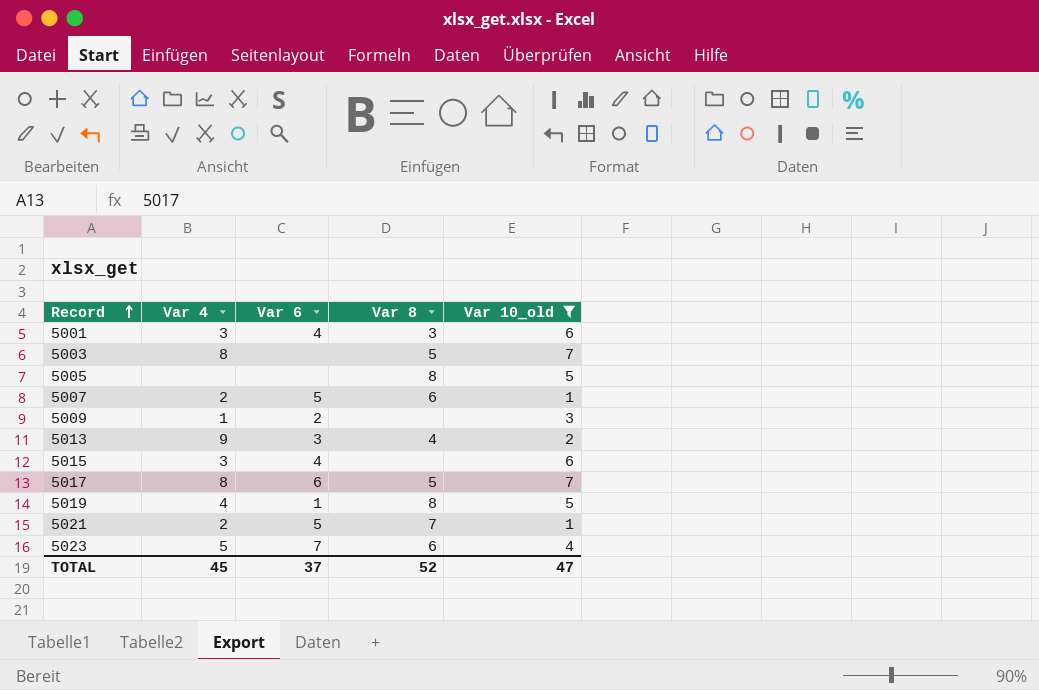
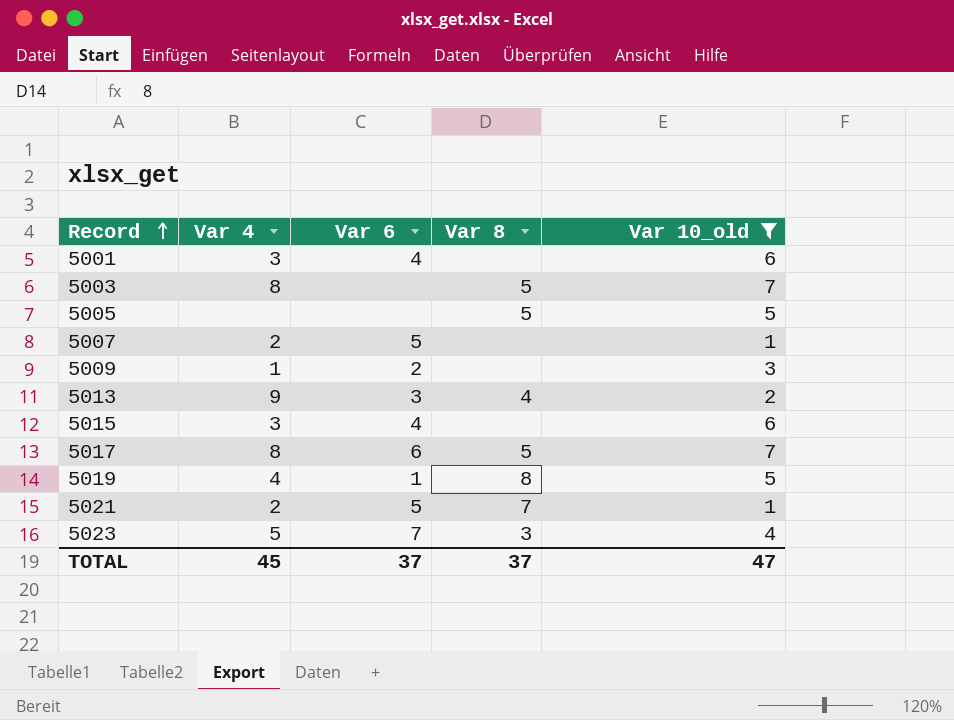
5001 | Var 8: 3 -> none
5005 | Var 8: 8 -> 5
5007 | Var 8: 6 -> none
5023 | Var 8: 6 -> 3
TOTAL | Var 8: 52 -> 37

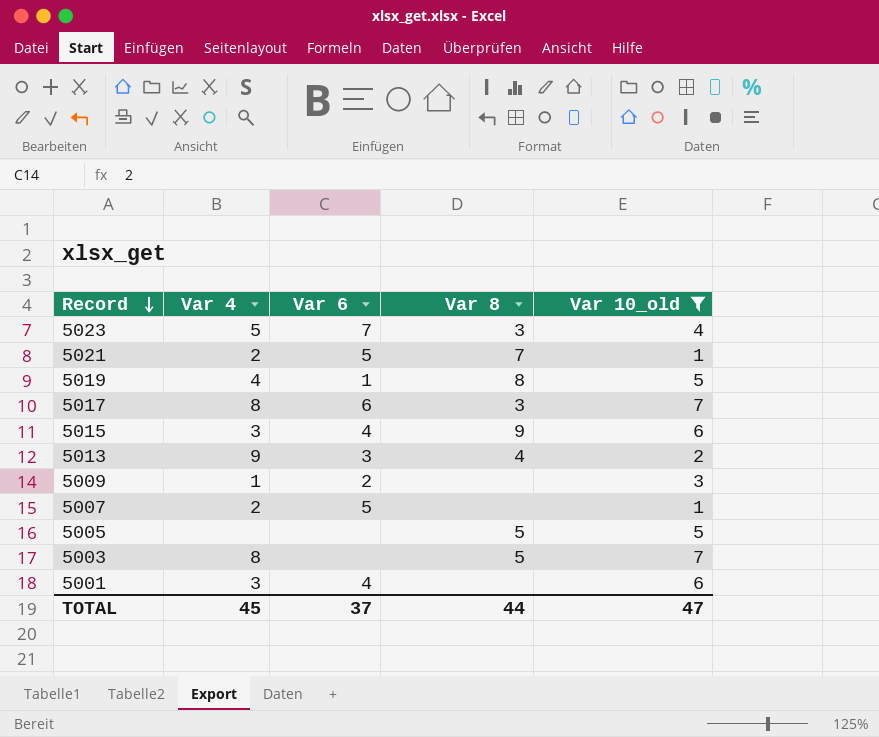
row order: Record ascending -> Record descending
5017 | Var 8: 5 -> 3
5015 | Var 8: none -> 9
TOTAL | Var 8: 37 -> 44

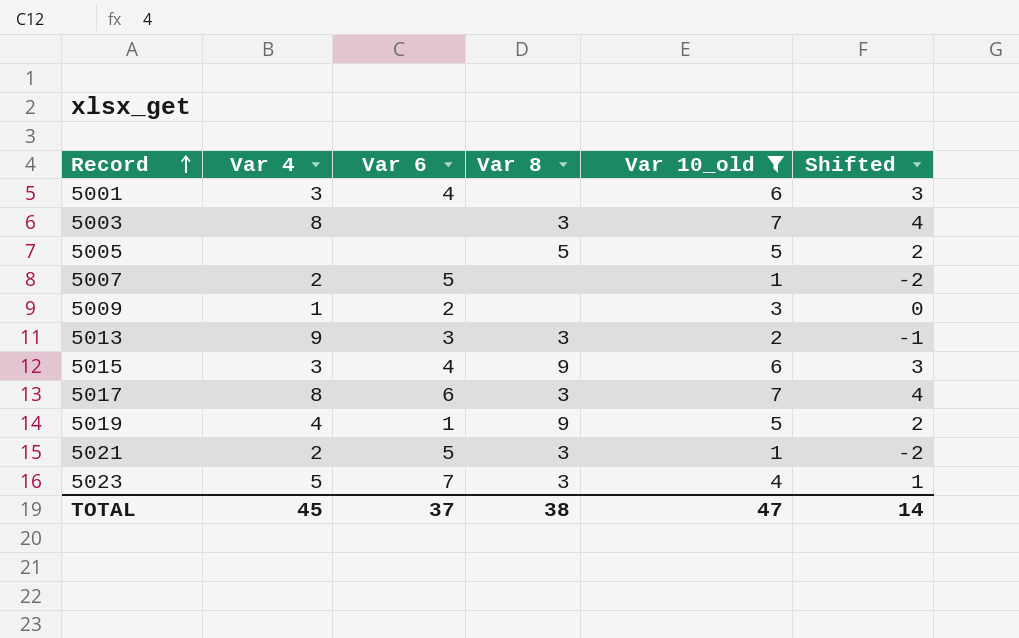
row order: Record descending -> Record ascending
column Shifted | formula: none -> [Var 10_old] - 3
5003 | Var 8: 5 -> 3
5013 | Var 8: 4 -> 3
5019 | Var 8: 8 -> 9
5021 | Var 8: 7 -> 3
TOTAL | Var 8: 44 -> 38

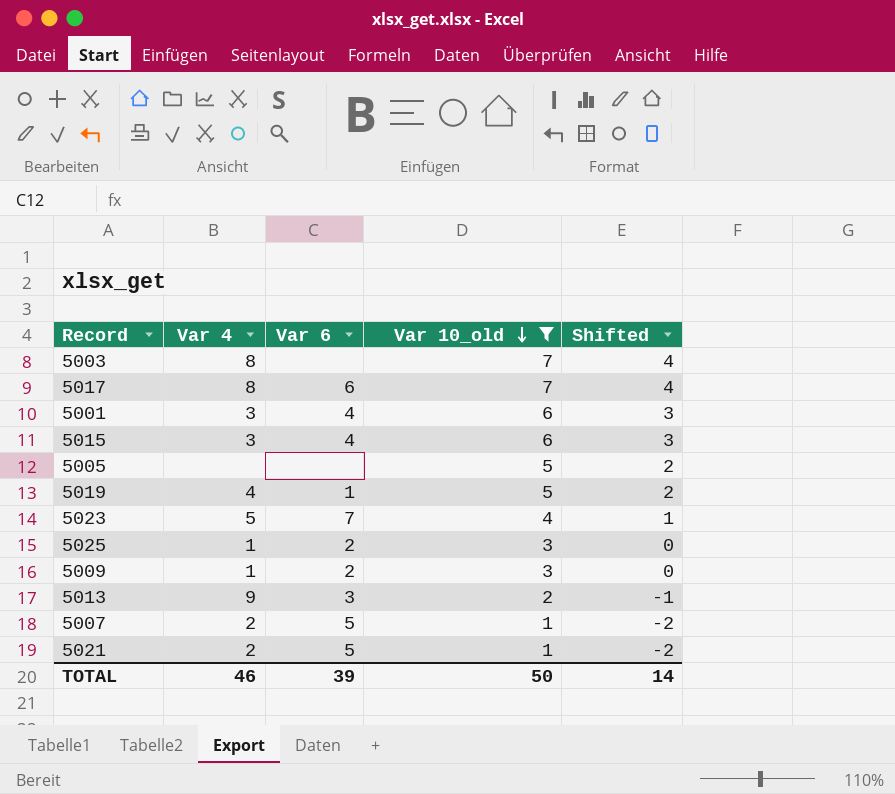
row order: Record ascending -> Var 10_old descending
column Var 8 | position: 4 -> none
row 5025: none -> 1 | 2 | 3 | 0
TOTAL | Var 4: 45 -> 46
TOTAL | Var 6: 37 -> 39
TOTAL | Var 10_old: 47 -> 50

